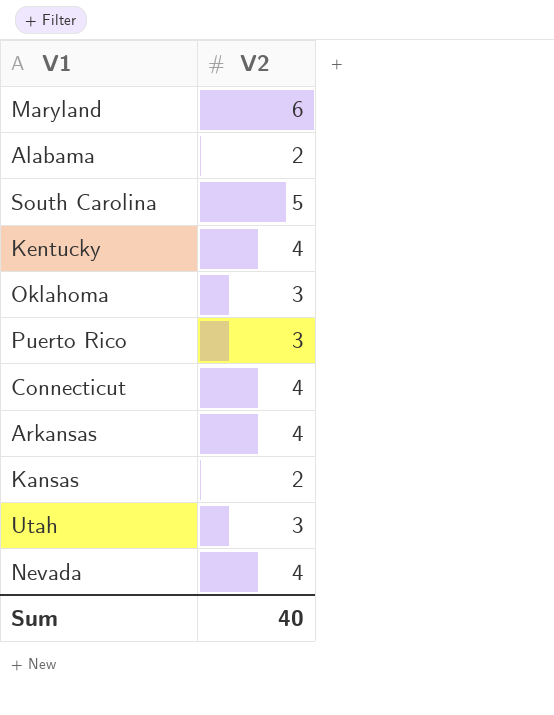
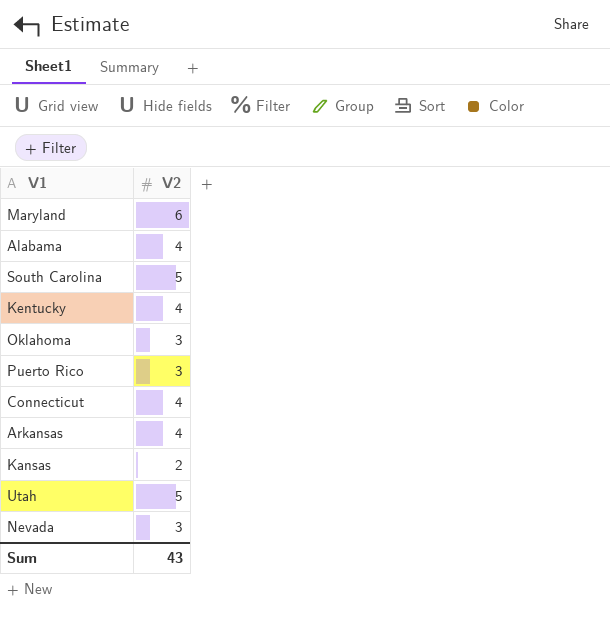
Alabama | V2: 2 -> 4
Utah | V2: 3 -> 5
Nevada | V2: 4 -> 3
Sum | V2: 40 -> 43

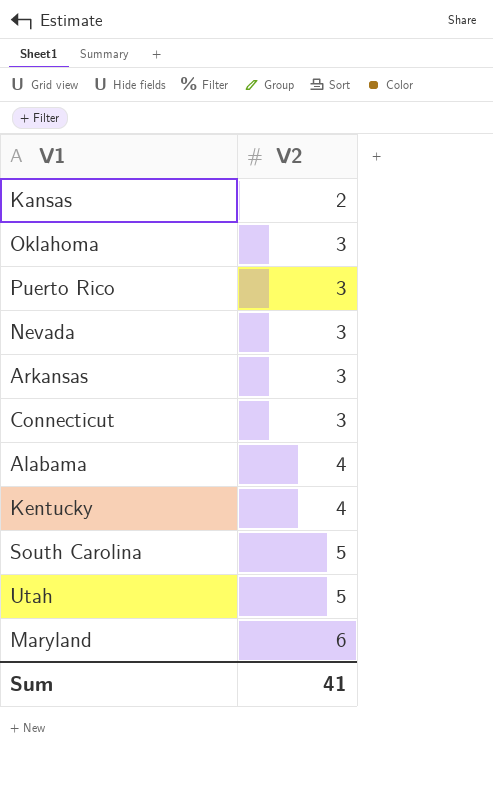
row order: none -> V2 ascending
Arkansas | V2: 4 -> 3
Connecticut | V2: 4 -> 3
Sum | V2: 43 -> 41

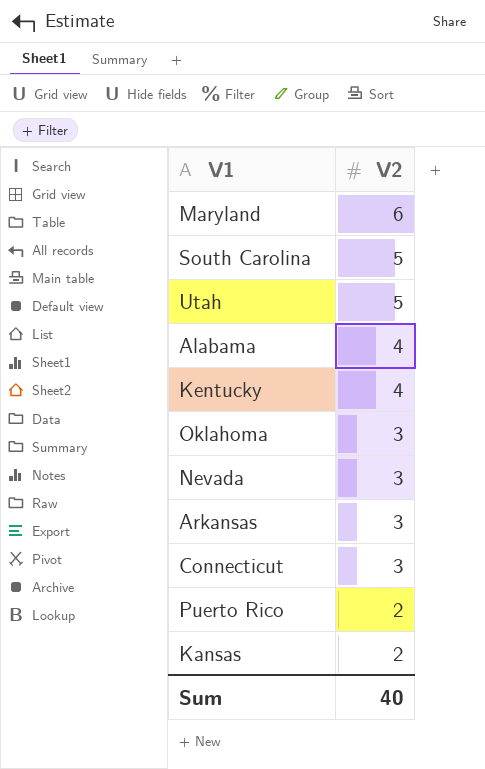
row order: V2 ascending -> V2 descending
Puerto Rico | V2: 3 -> 2
Sum | V2: 41 -> 40

